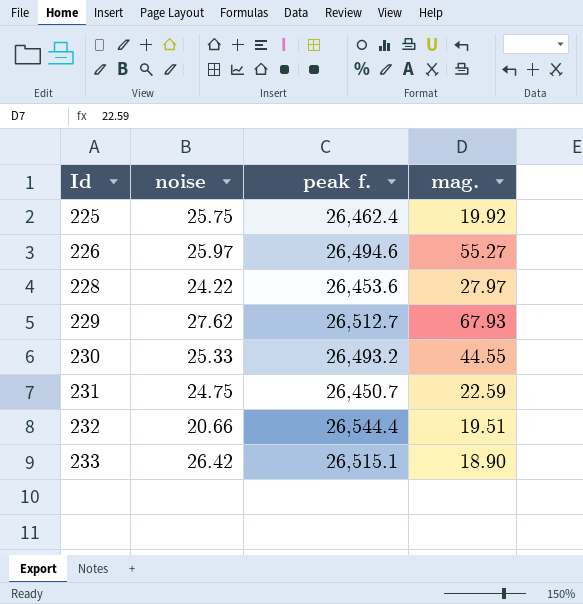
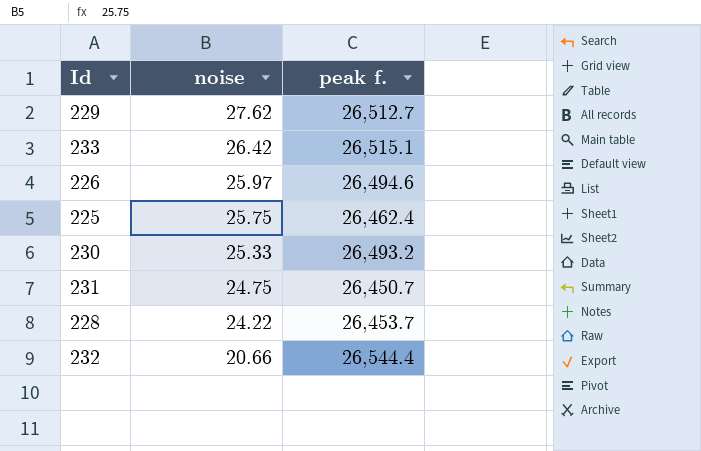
row order: Id ascending -> noise descending
column mag. | position: 4 -> none
228 | peak f.: 26,453.6 -> 26,453.7

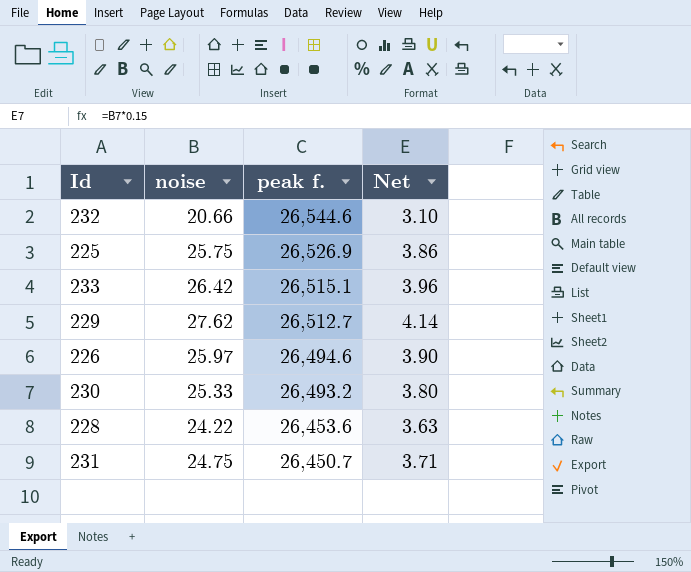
row order: noise descending -> peak f. descending
column Net | formula: none -> [noise] * 0.15
232 | peak f.: 26,544.4 -> 26,544.6
225 | peak f.: 26,462.4 -> 26,526.9
228 | peak f.: 26,453.7 -> 26,453.6

